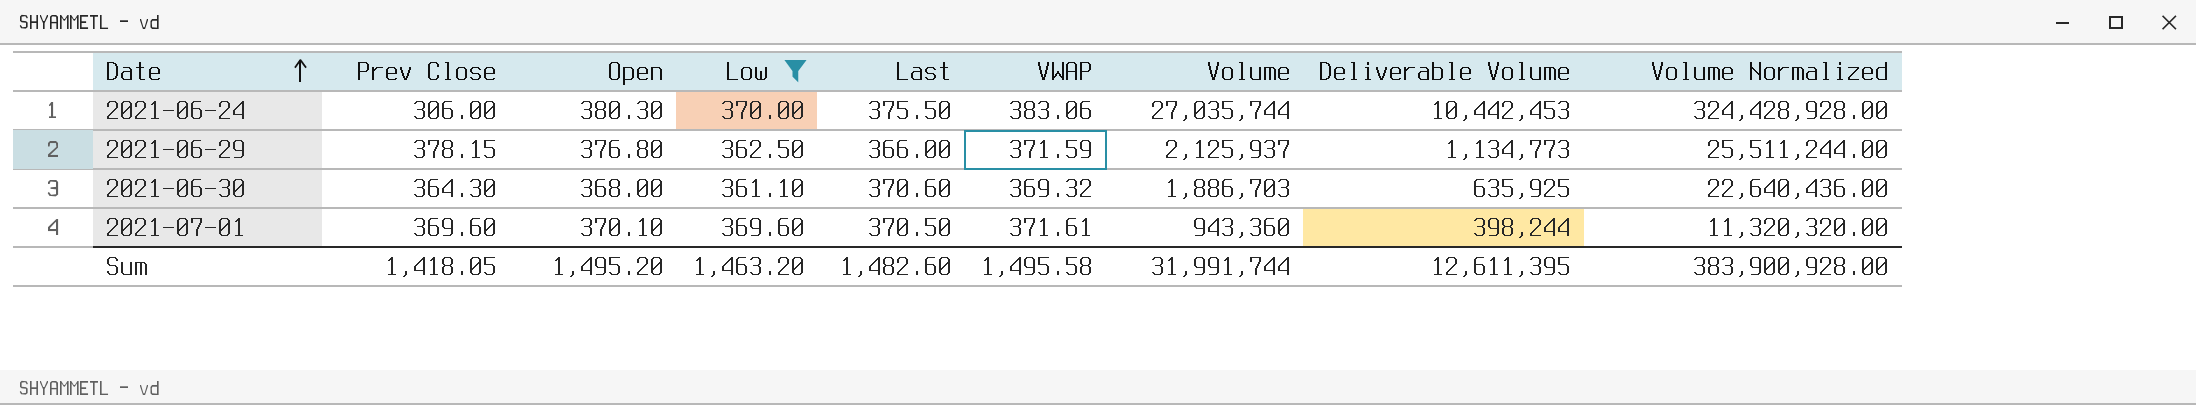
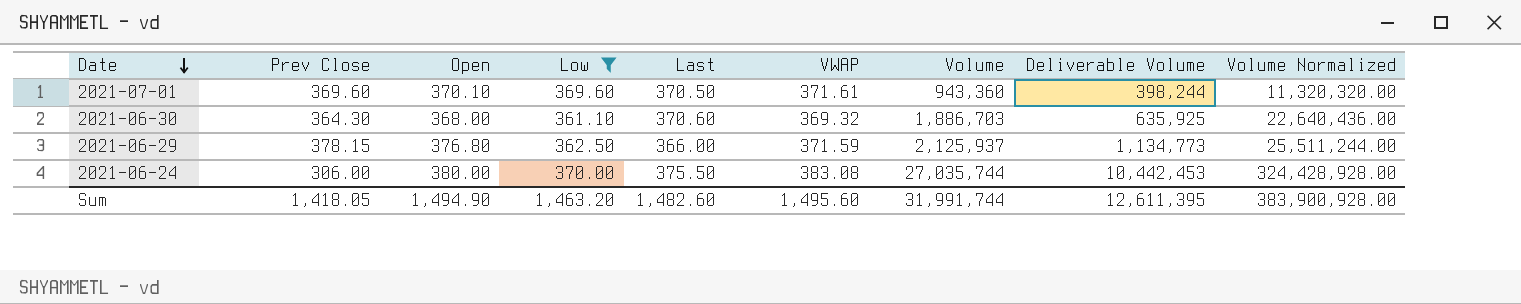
row order: Date ascending -> Date descending
2021-06-24 | Open: 380.30 -> 380.00
2021-06-24 | VWAP: 383.06 -> 383.08
Sum | Open: 1,495.20 -> 1,494.90
Sum | VWAP: 1,495.58 -> 1,495.60

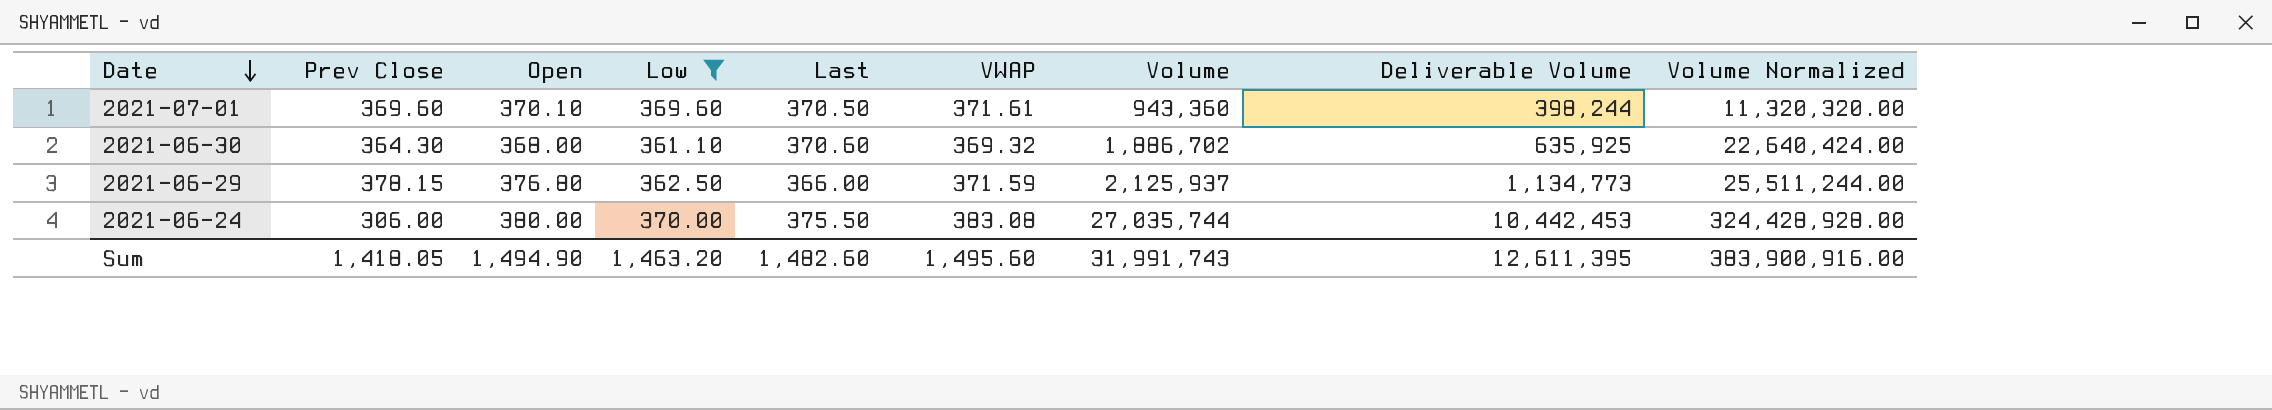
2021-06-30 | Volume: 1,886,703 -> 1,886,702
2021-06-30 | Volume Normalized: 22,640,436.00 -> 22,640,424.00
Sum | Volume: 31,991,744 -> 31,991,743
Sum | Volume Normalized: 383,900,928.00 -> 383,900,916.00

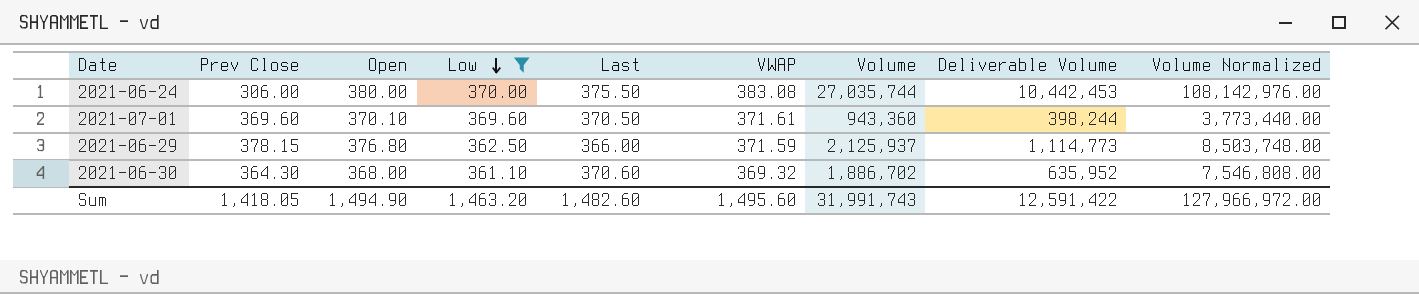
row order: Date descending -> Low descending
column Volume Normalized | formula: [Volume] * 12 -> [Volume] * 4
2021-06-29 | Deliverable Volume: 1,134,773 -> 1,114,773
2021-06-30 | Deliverable Volume: 635,925 -> 635,952
Sum | Deliverable Volume: 12,611,395 -> 12,591,422
Sum | Volume Normalized: 383,900,916.00 -> 127,966,972.00

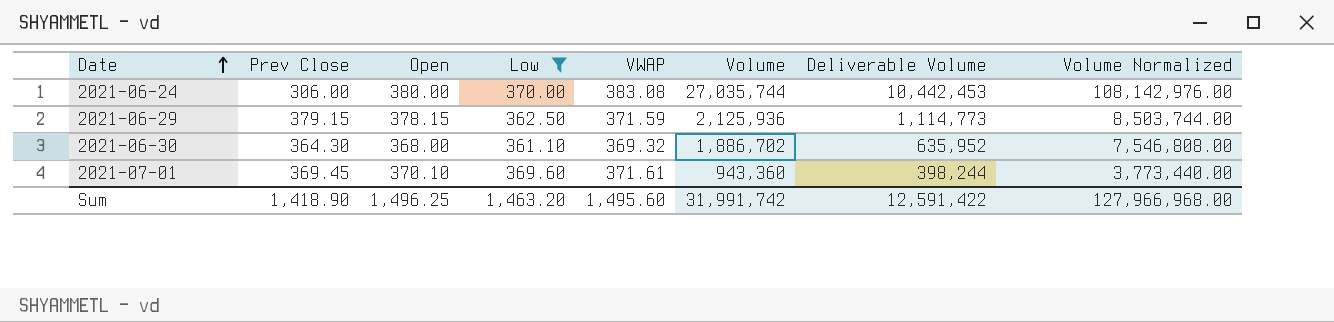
row order: Low descending -> Date ascending
column Last | position: 5 -> none
2021-06-29 | Prev Close: 378.15 -> 379.15
2021-06-29 | Open: 376.80 -> 378.15
2021-06-29 | Volume: 2,125,937 -> 2,125,936
2021-06-29 | Volume Normalized: 8,503,748.00 -> 8,503,744.00
2021-07-01 | Prev Close: 369.60 -> 369.45
Sum | Prev Close: 1,418.05 -> 1,418.90
Sum | Open: 1,494.90 -> 1,496.25
Sum | Volume: 31,991,743 -> 31,991,742
Sum | Volume Normalized: 127,966,972.00 -> 127,966,968.00

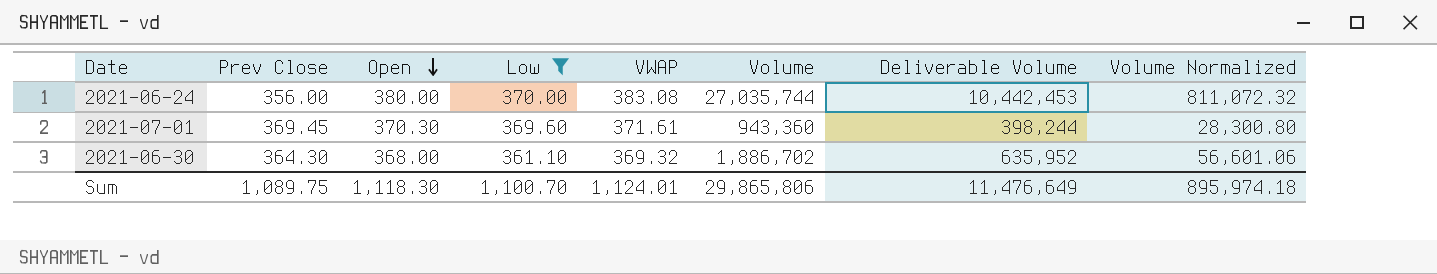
row order: Date ascending -> Open descending
column Volume Normalized | formula: [Volume] * 4 -> [Volume] * 0.03
row 2021-06-29: 379.15 | 378.15 | 362.50 | 371.59 | 2,125,936 | 1,114,773 | 8,503,744.00 -> none
2021-06-24 | Prev Close: 306.00 -> 356.00
2021-07-01 | Open: 370.10 -> 370.30
Sum | Prev Close: 1,418.90 -> 1,089.75
Sum | Open: 1,496.25 -> 1,118.30
Sum | Low: 1,463.20 -> 1,100.70
Sum | VWAP: 1,495.60 -> 1,124.01
Sum | Volume: 31,991,742 -> 29,865,806
Sum | Deliverable Volume: 12,591,422 -> 11,476,649
Sum | Volume Normalized: 127,966,968.00 -> 895,974.18

